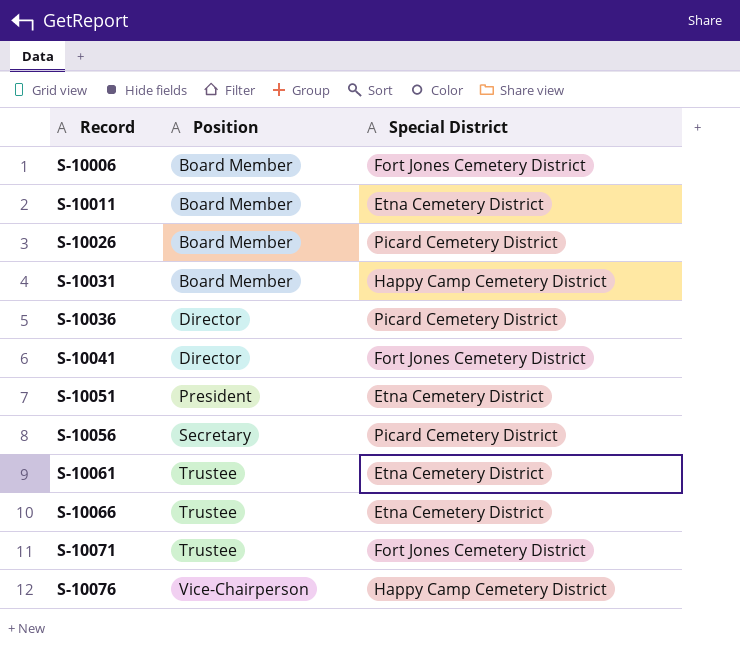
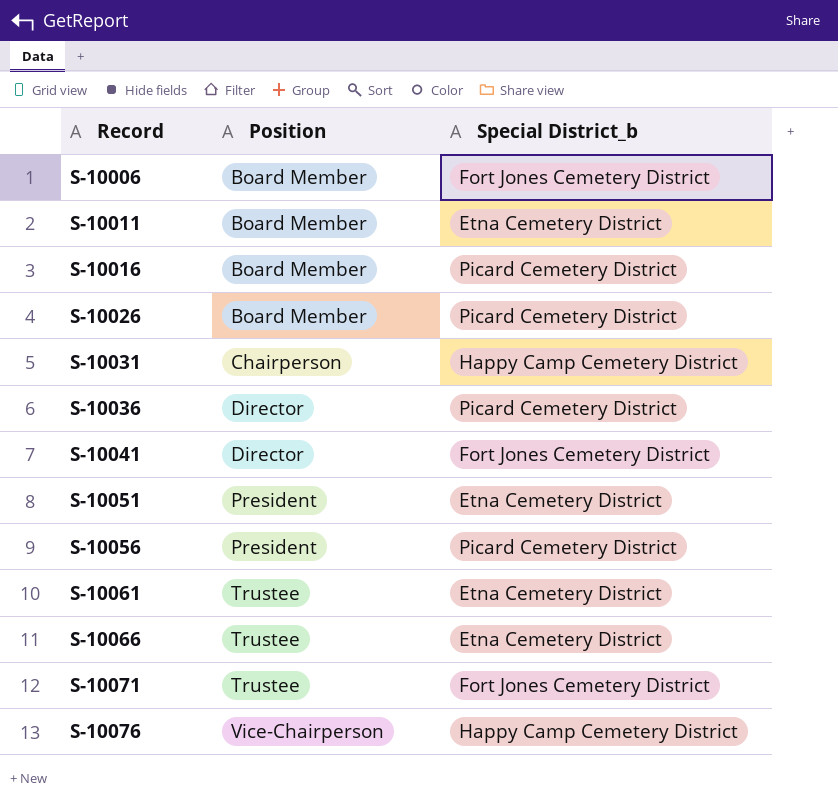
column name: Special District -> Special District_b
row S-10016: none -> Board Member | Picard Cemetery District
S-10031 | Position: Board Member -> Chairperson
S-10056 | Position: Secretary -> President

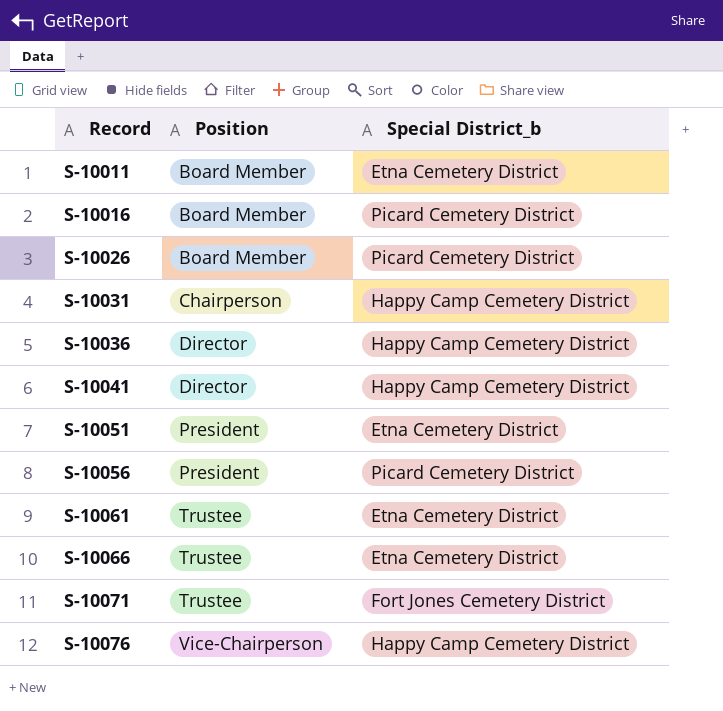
row S-10006: Board Member | Fort Jones Cemetery District -> none
S-10036 | Special District_b: Picard Cemetery District -> Happy Camp Cemetery District
S-10041 | Special District_b: Fort Jones Cemetery District -> Happy Camp Cemetery District

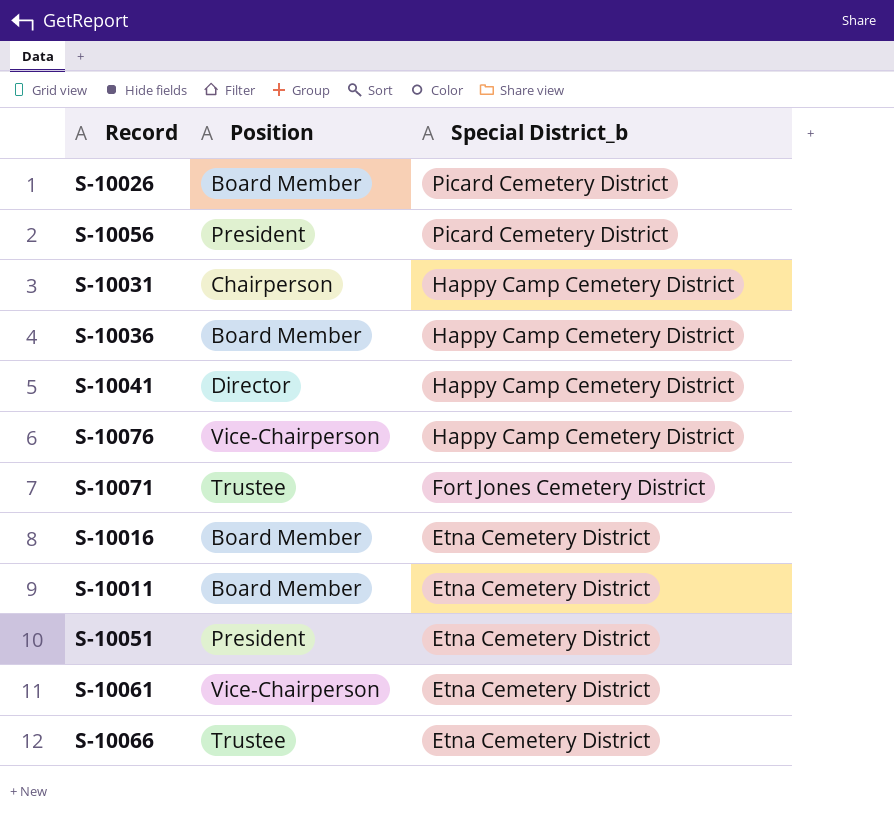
row order: Record ascending -> Special District_b descending
S-10036 | Position: Director -> Board Member
S-10016 | Special District_b: Picard Cemetery District -> Etna Cemetery District
S-10061 | Position: Trustee -> Vice-Chairperson

